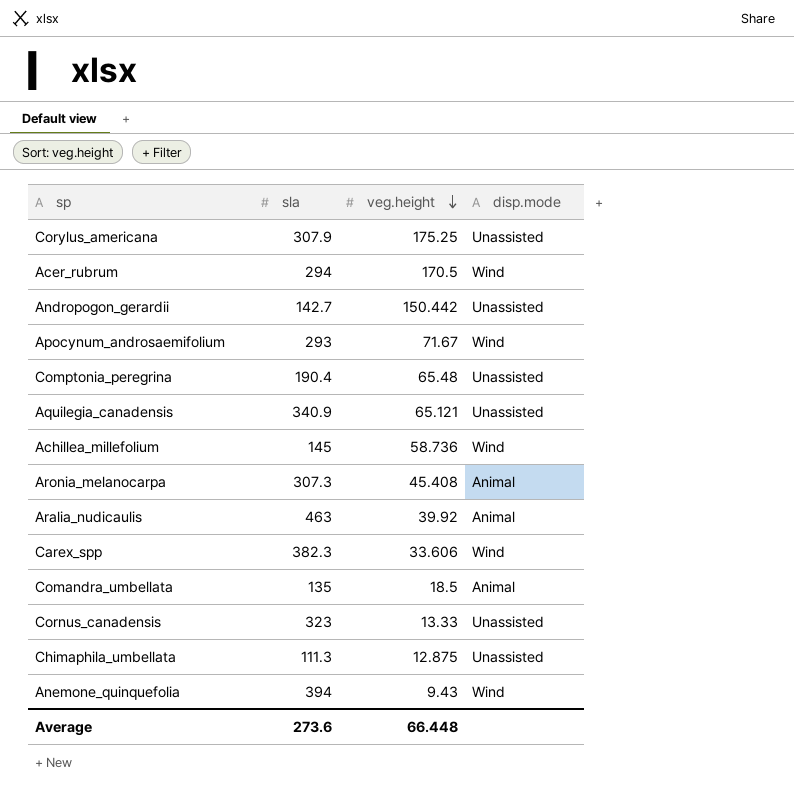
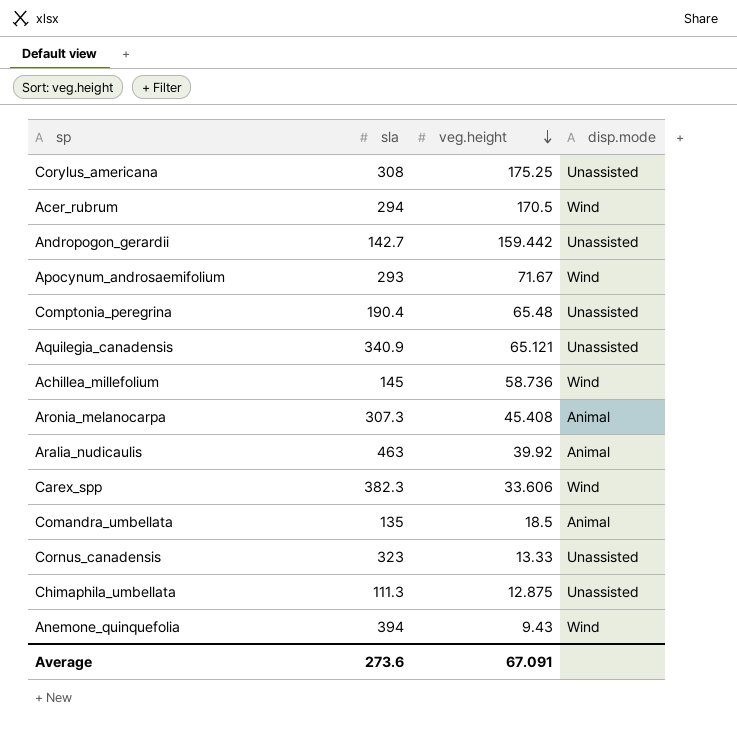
Corylus_americana | sla: 307.9 -> 308
Andropogon_gerardii | veg.height: 150.442 -> 159.442
Average | veg.height: 66.448 -> 67.091

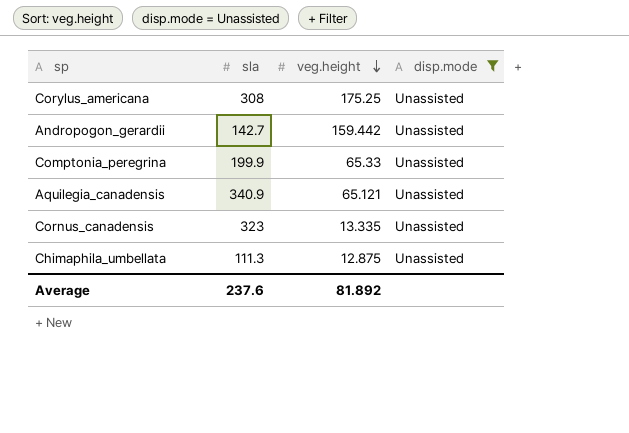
filter: none -> disp.mode = Unassisted
Comptonia_peregrina | sla: 190.4 -> 199.9
Comptonia_peregrina | veg.height: 65.48 -> 65.33
Cornus_canadensis | veg.height: 13.33 -> 13.335
Average | sla: 273.6 -> 237.6
Average | veg.height: 67.091 -> 81.892

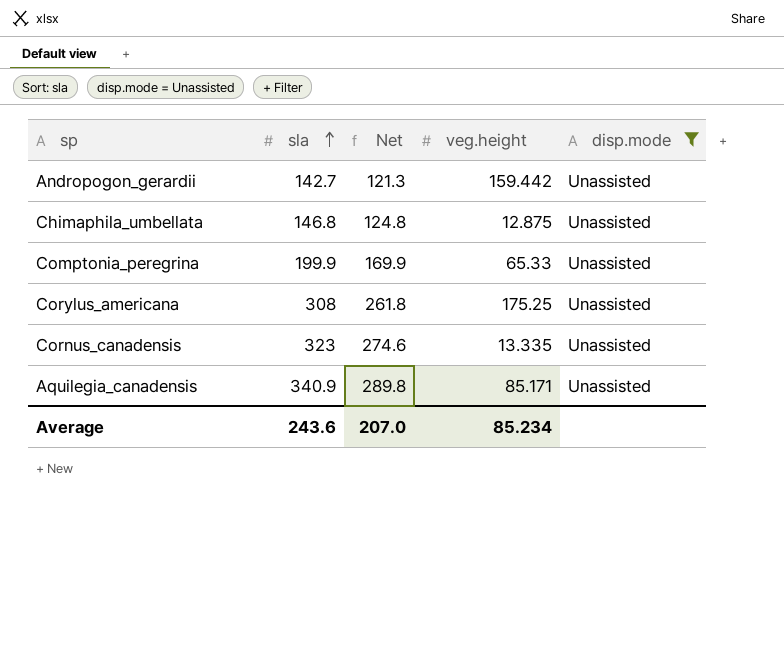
row order: veg.height descending -> sla ascending
column Net | formula: none -> [sla] * 0.85
Chimaphila_umbellata | sla: 111.3 -> 146.8
Aquilegia_canadensis | veg.height: 65.121 -> 85.171
Average | sla: 237.6 -> 243.6
Average | veg.height: 81.892 -> 85.234

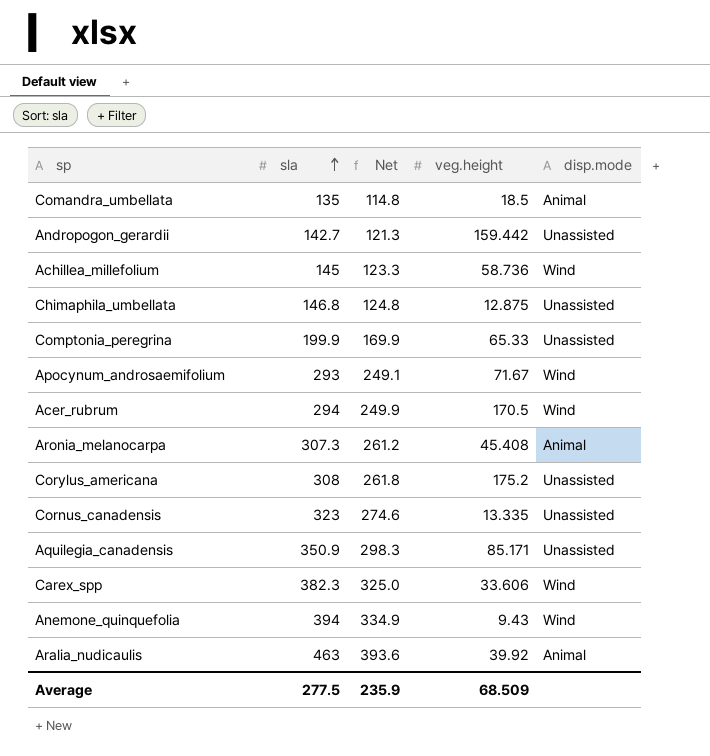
filter: disp.mode = Unassisted -> none
Corylus_americana | veg.height: 175.25 -> 175.2
Aquilegia_canadensis | sla: 340.9 -> 350.9
Aquilegia_canadensis | Net: 289.8 -> 298.3
Average | sla: 243.6 -> 277.5
Average | Net: 207.0 -> 235.9
Average | veg.height: 85.234 -> 68.509

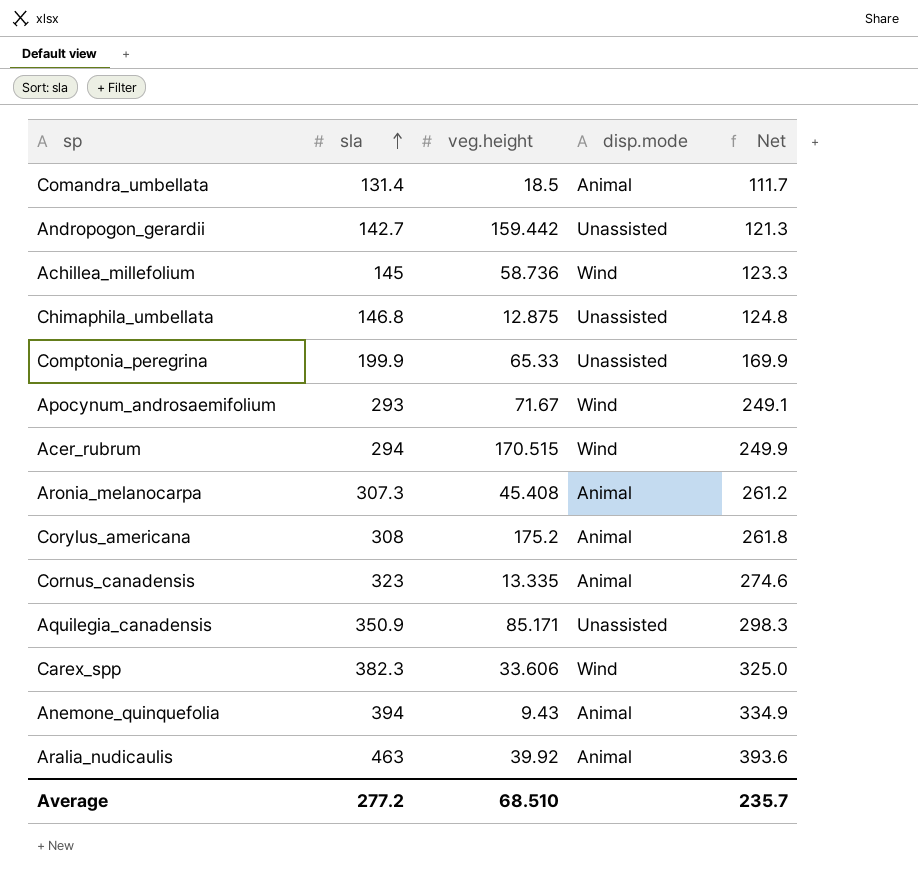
column Net | position: 3 -> 5
Comandra_umbellata | sla: 135 -> 131.4
Comandra_umbellata | Net: 114.8 -> 111.7
Acer_rubrum | veg.height: 170.5 -> 170.515
Corylus_americana | disp.mode: Unassisted -> Animal
Cornus_canadensis | disp.mode: Unassisted -> Animal
Anemone_quinquefolia | disp.mode: Wind -> Animal
Average | sla: 277.5 -> 277.2
Average | veg.height: 68.509 -> 68.510
Average | Net: 235.9 -> 235.7

